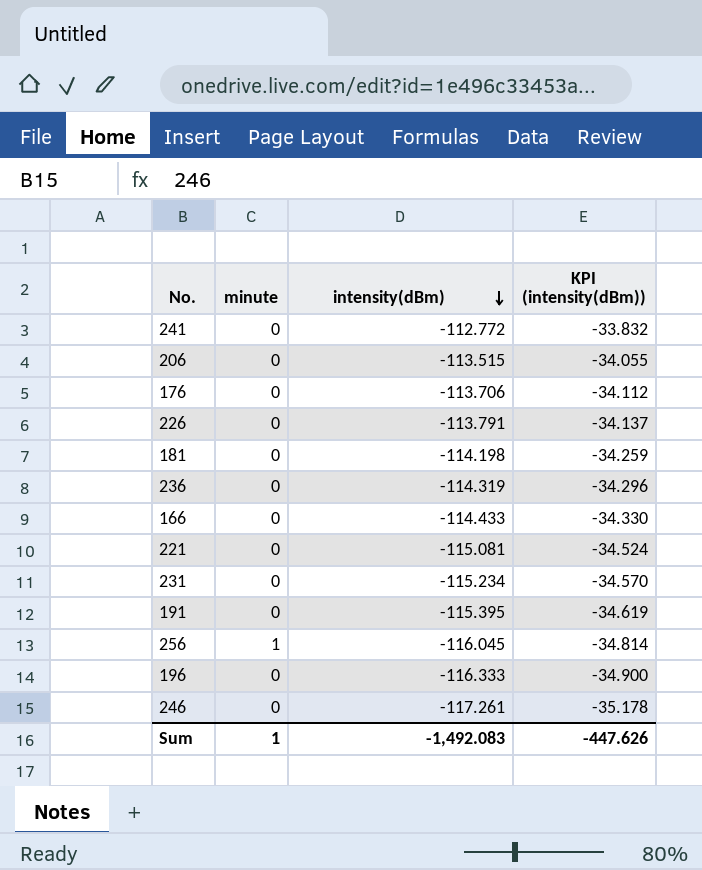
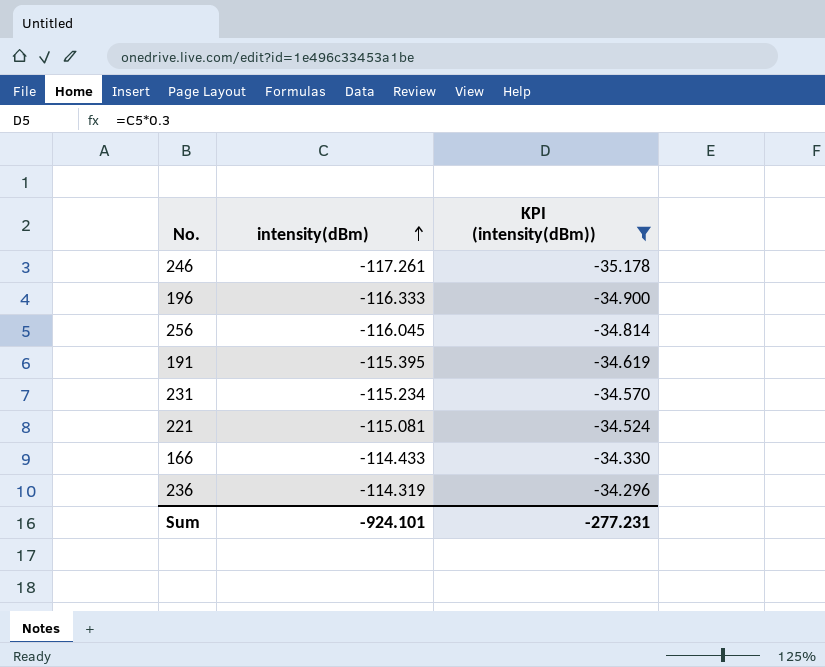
filter: none -> KPI (intensity(dBm)) <= -34.296
row order: intensity(dBm) descending -> intensity(dBm) ascending
column minute | position: 2 -> none
Sum | intensity(dBm): -1,492.083 -> -924.101
Sum | KPI (intensity(dBm)): -447.626 -> -277.231

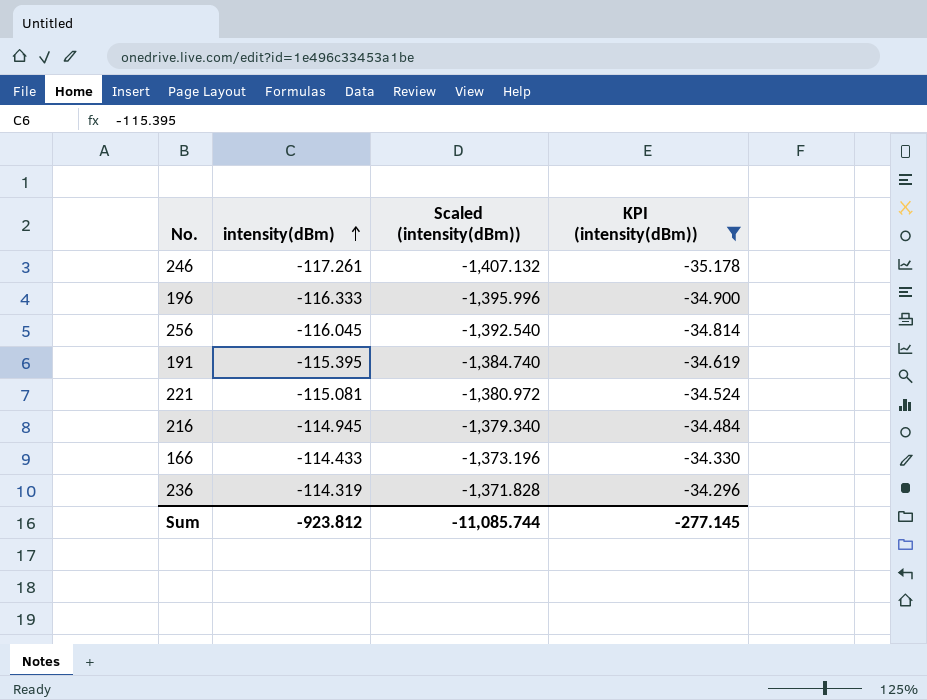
column Scaled (intensity(dBm)) | formula: none -> [intensity(dBm)] * 12
row 231: -115.234 | -34.570 -> none
row 216: none -> -114.945 | -1,379.340 | -34.484
Sum | intensity(dBm): -924.101 -> -923.812
Sum | KPI (intensity(dBm)): -277.231 -> -277.145

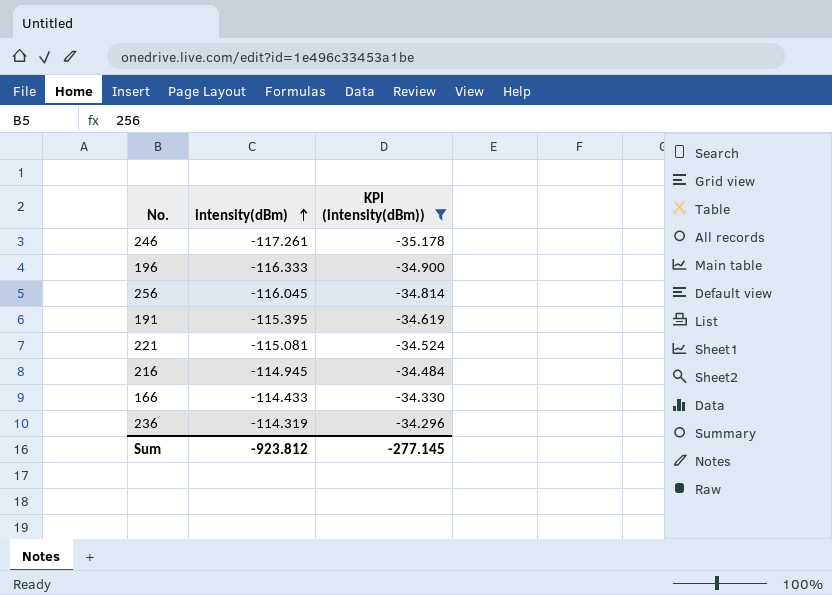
column Scaled (intensity(dBm)) | formula: [intensity(dBm)] * 12 -> none

